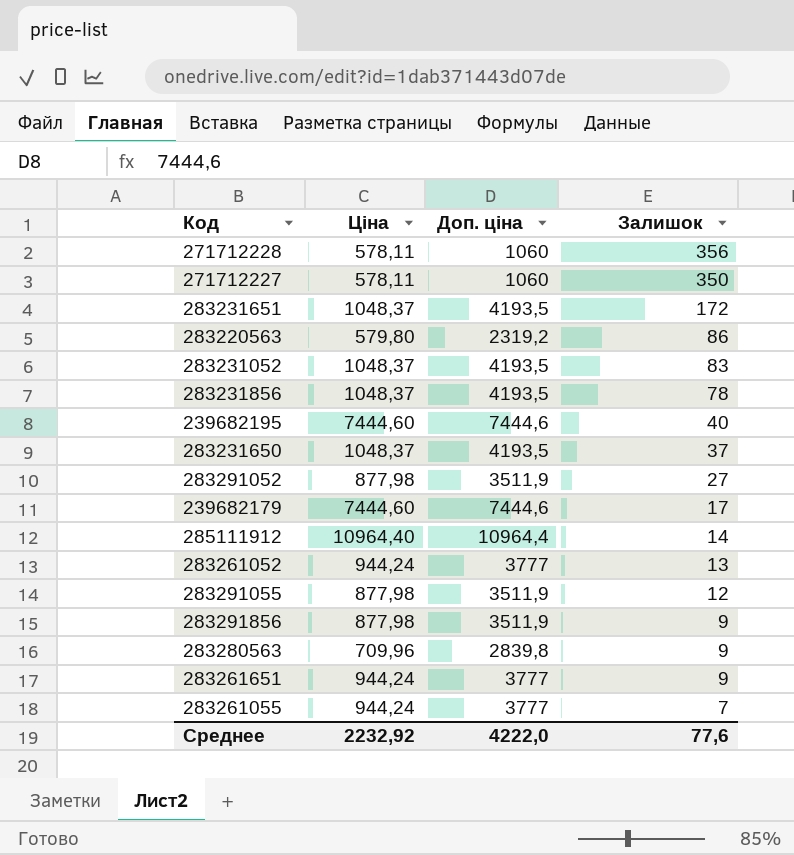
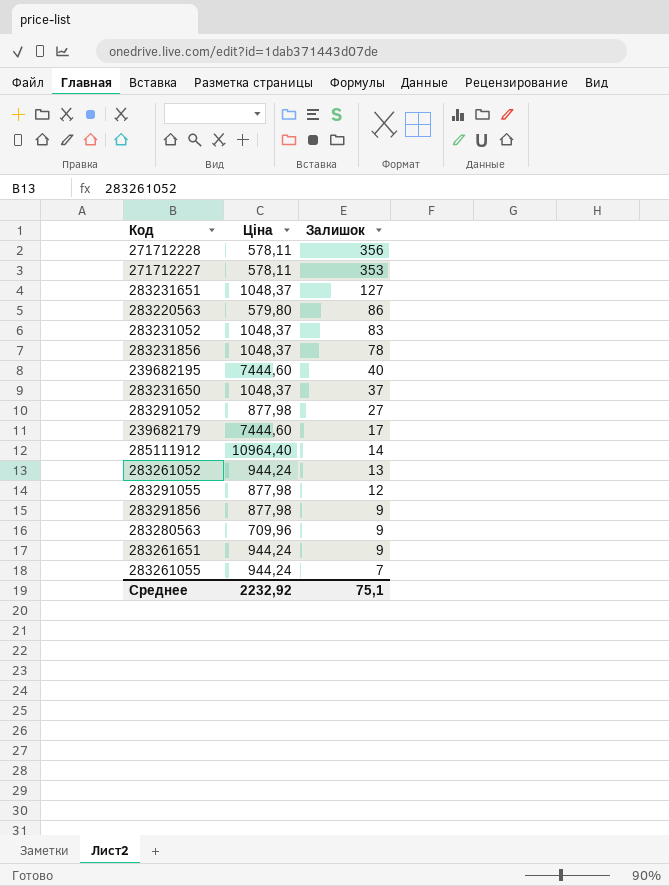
column Доп. ціна | position: 3 -> none
271712227 | Залишок: 350 -> 353
283231651 | Залишок: 172 -> 127
Среднее | Залишок: 77,6 -> 75,1

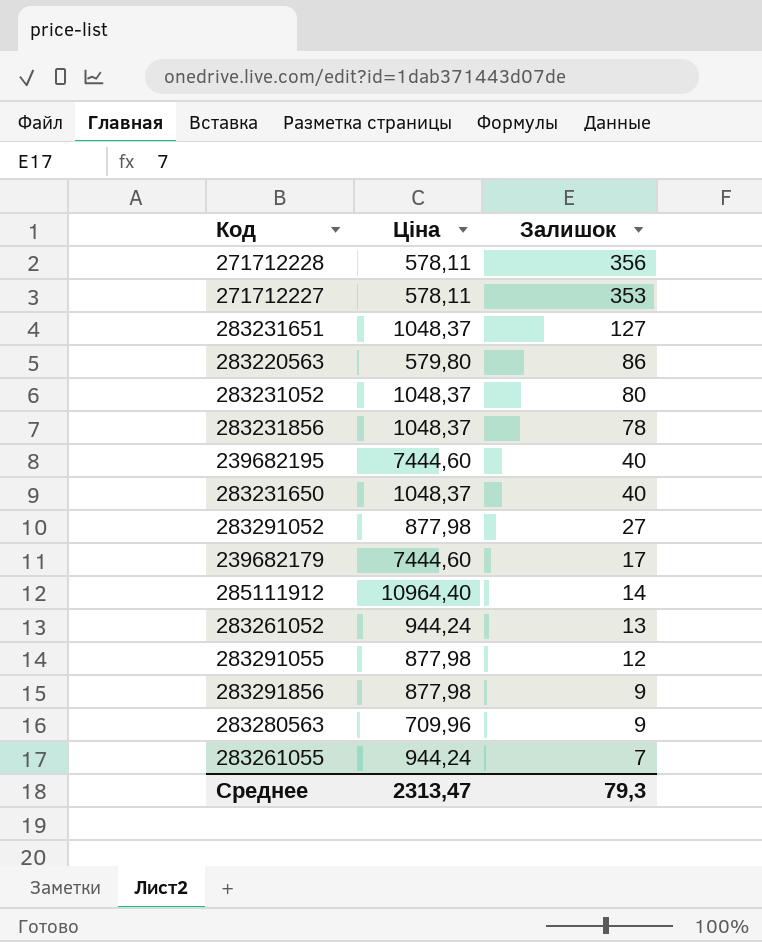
row 283261651: 944,24 | 9 -> none
283231052 | Залишок: 83 -> 80
283231650 | Залишок: 37 -> 40
Среднее | Ціна: 2232,92 -> 2313,47
Среднее | Залишок: 75,1 -> 79,3

